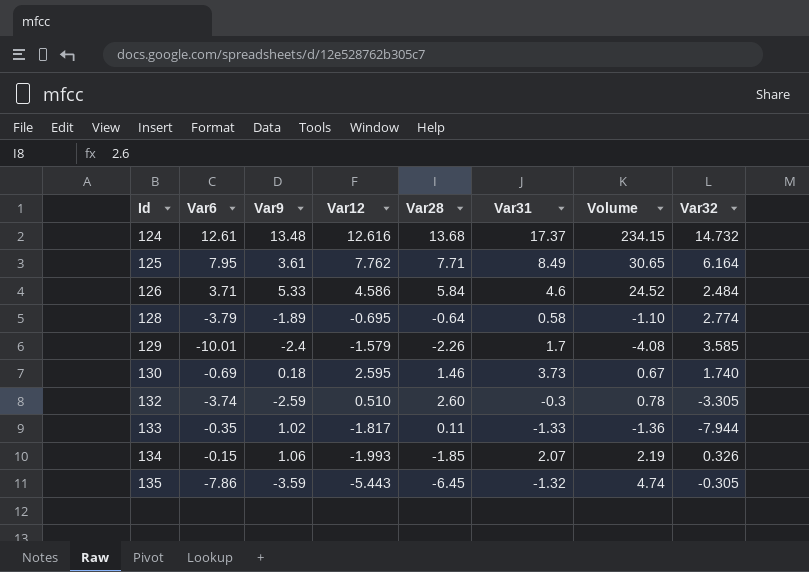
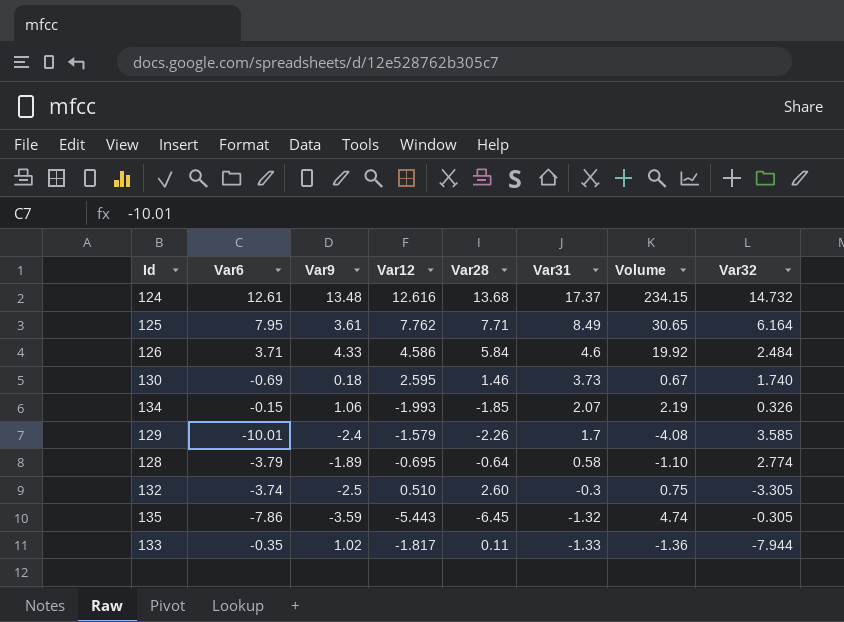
row order: Id ascending -> Var31 descending
126 | Var9: 5.33 -> 4.33
126 | Volume: 24.52 -> 19.92
132 | Var9: -2.59 -> -2.5
132 | Volume: 0.78 -> 0.75

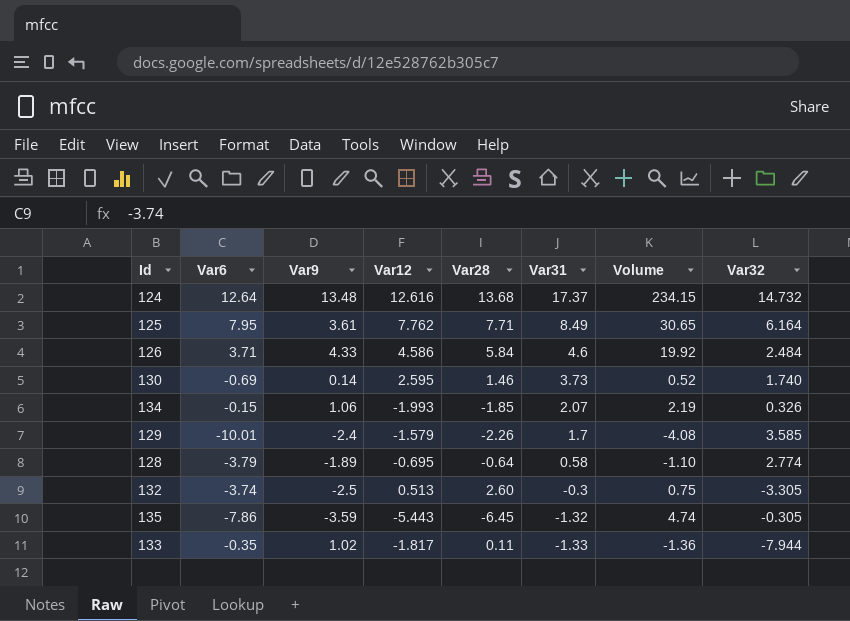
124 | Var6: 12.61 -> 12.64
130 | Var9: 0.18 -> 0.14
130 | Volume: 0.67 -> 0.52
132 | Var12: 0.510 -> 0.513

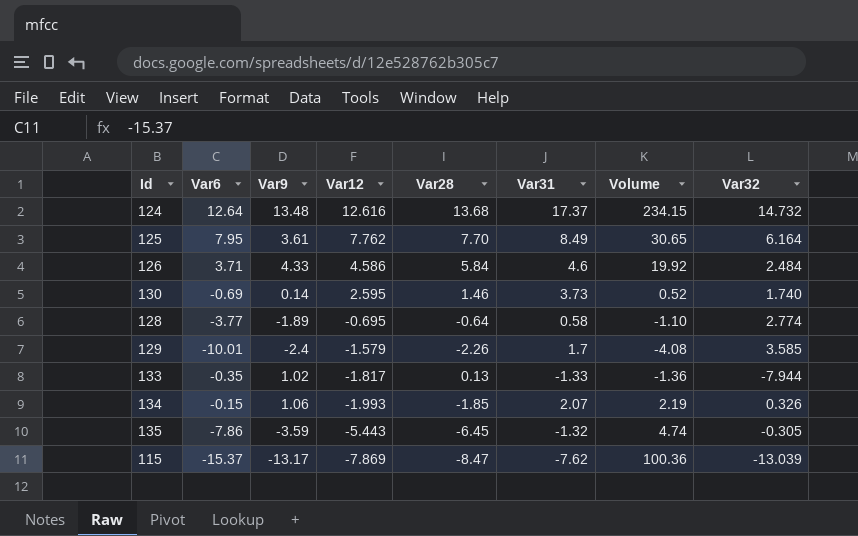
row order: Var31 descending -> Var12 descending
row 132: -3.74 | -2.5 | 0.513 | 2.60 | -0.3 | 0.75 | -3.305 -> none
125 | Var28: 7.71 -> 7.70
128 | Var6: -3.79 -> -3.77
133 | Var28: 0.11 -> 0.13
row 115: none -> -15.37 | -13.17 | -7.869 | -8.47 | -7.62 | 100.36 | -13.039

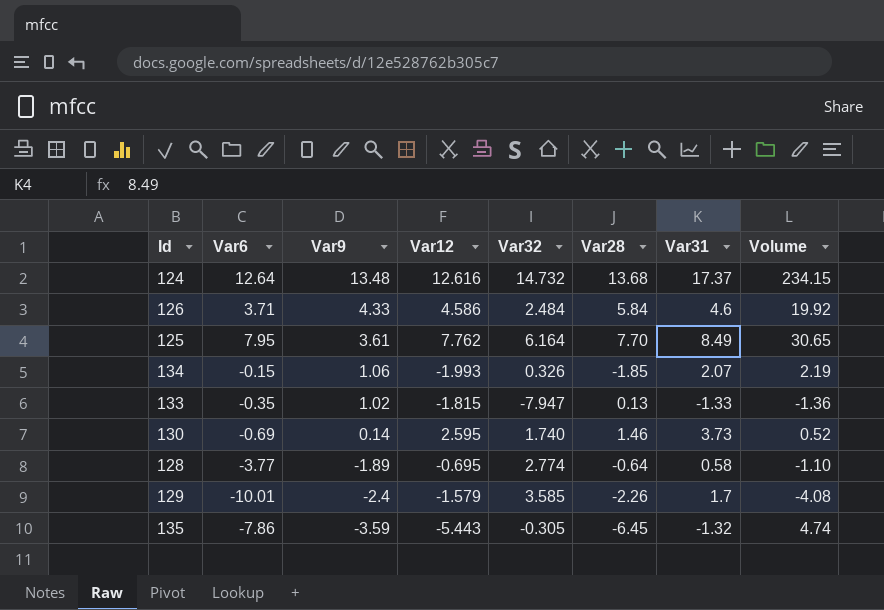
row order: Var12 descending -> Var9 descending
column Var32 | position: 8 -> 5
row 115: -15.37 | -13.17 | -7.869 | -8.47 | -7.62 | 100.36 | -13.039 -> none
133 | Var12: -1.817 -> -1.815
133 | Var32: -7.944 -> -7.947

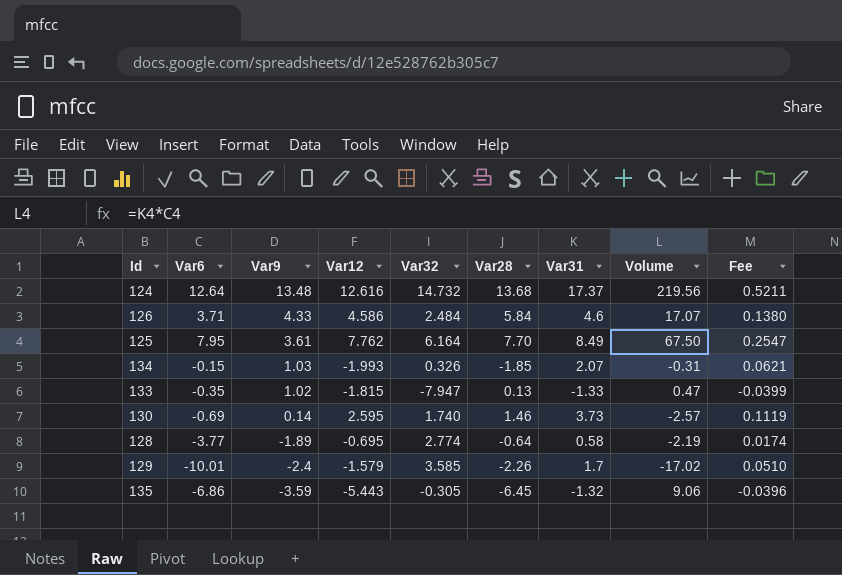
column Volume | formula: [Var9] * [Var31] -> [Var6] * [Var31]
column Fee | formula: none -> [Var31] * 0.03
134 | Var9: 1.06 -> 1.03
135 | Var6: -7.86 -> -6.86

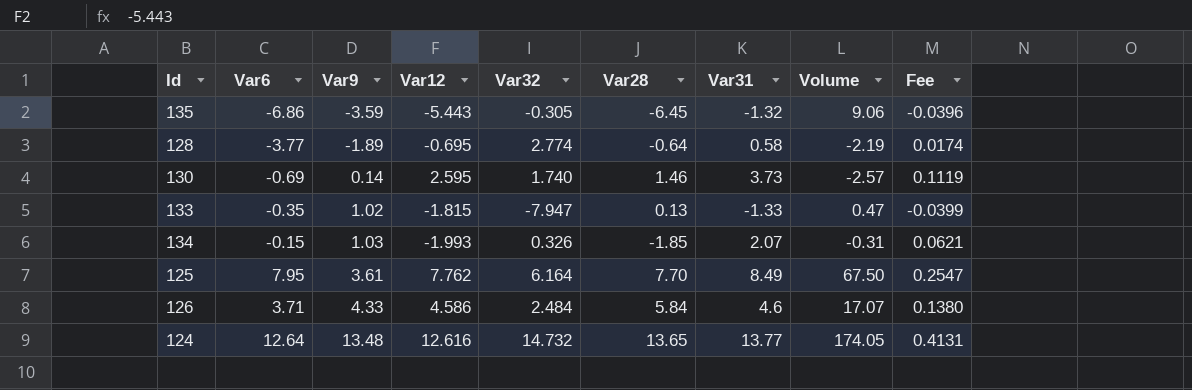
row order: Var9 descending -> Var9 ascending
row 129: -10.01 | -2.4 | -1.579 | 3.585 | -2.26 | 1.7 | -17.02 | 0.0510 -> none
124 | Var28: 13.68 -> 13.65
124 | Var31: 17.37 -> 13.77
124 | Volume: 219.56 -> 174.05
124 | Fee: 0.5211 -> 0.4131

